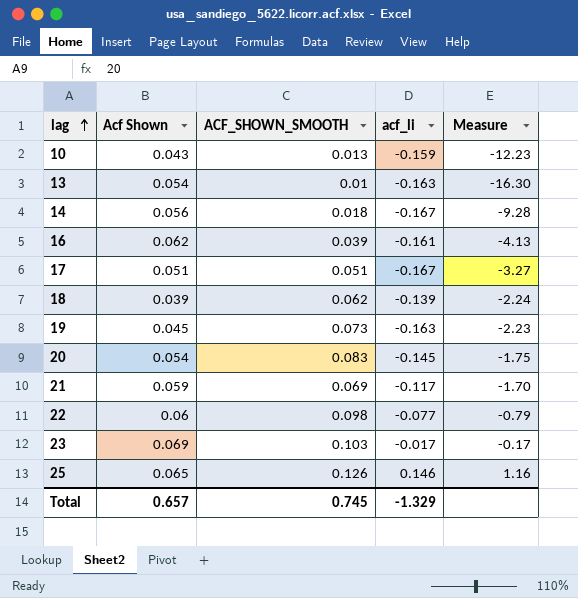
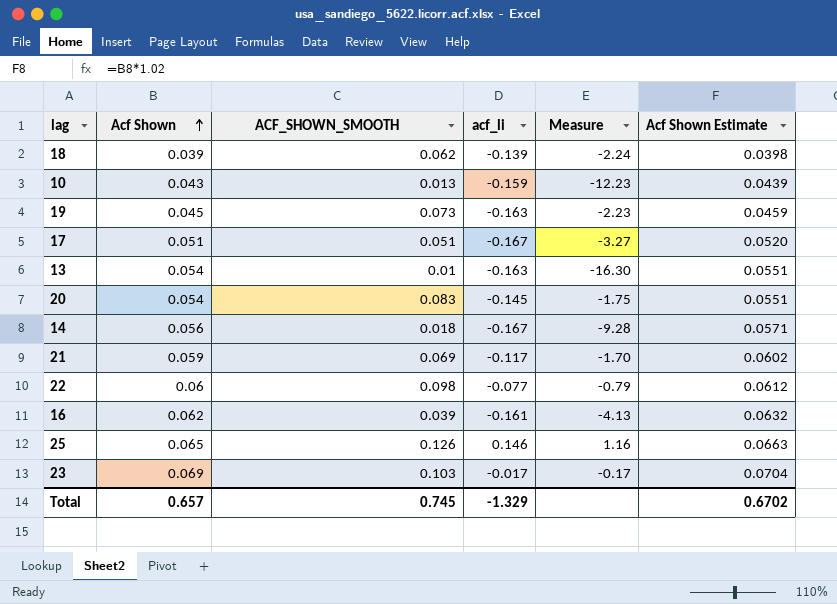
row order: lag ascending -> Acf Shown ascending
column Acf Shown Estimate | formula: none -> [Acf Shown] * 1.02

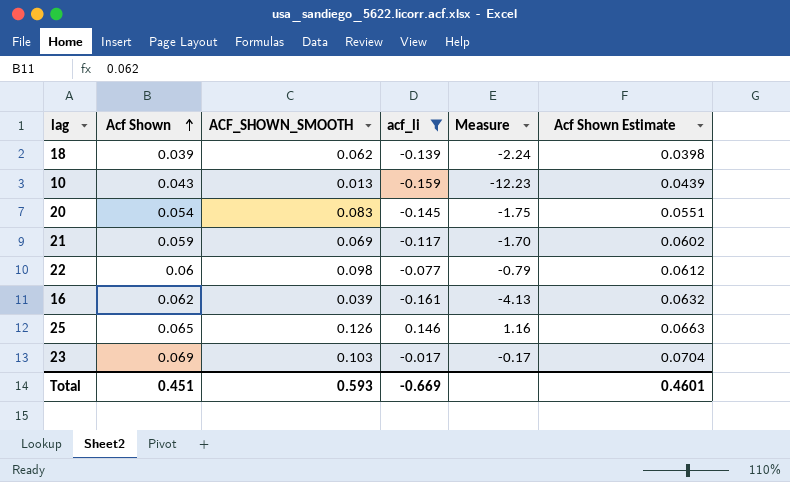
filter: none -> acf_li >= -0.161
Total | Acf Shown: 0.657 -> 0.451
Total | ACF_SHOWN_SMOOTH: 0.745 -> 0.593
Total | acf_li: -1.329 -> -0.669
Total | Acf Shown Estimate: 0.6702 -> 0.4601

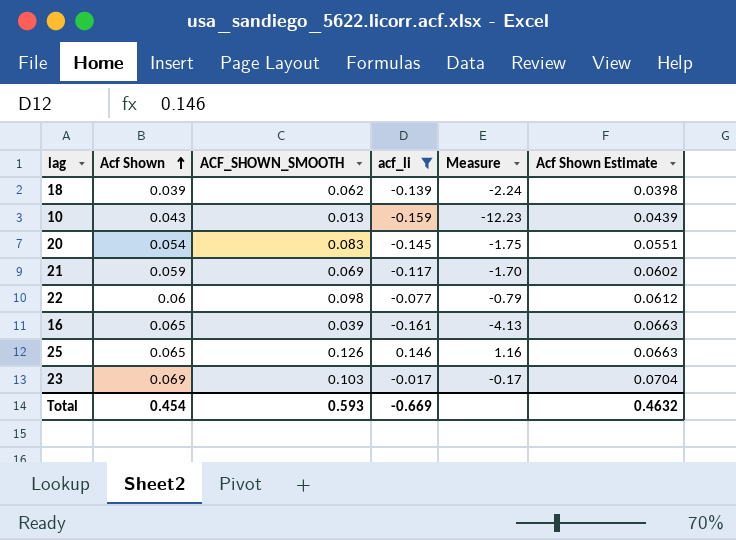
16 | Acf Shown: 0.062 -> 0.065
16 | Acf Shown Estimate: 0.0632 -> 0.0663
Total | Acf Shown: 0.451 -> 0.454
Total | Acf Shown Estimate: 0.4601 -> 0.4632

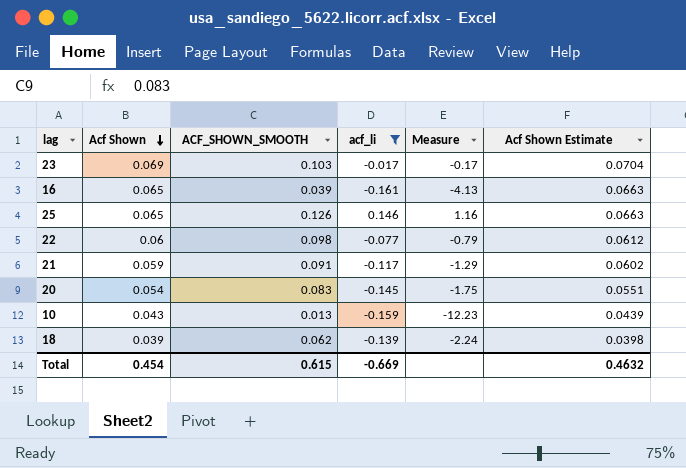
row order: Acf Shown ascending -> Acf Shown descending
21 | ACF_SHOWN_SMOOTH: 0.069 -> 0.091
21 | Measure: -1.70 -> -1.29
Total | ACF_SHOWN_SMOOTH: 0.593 -> 0.615

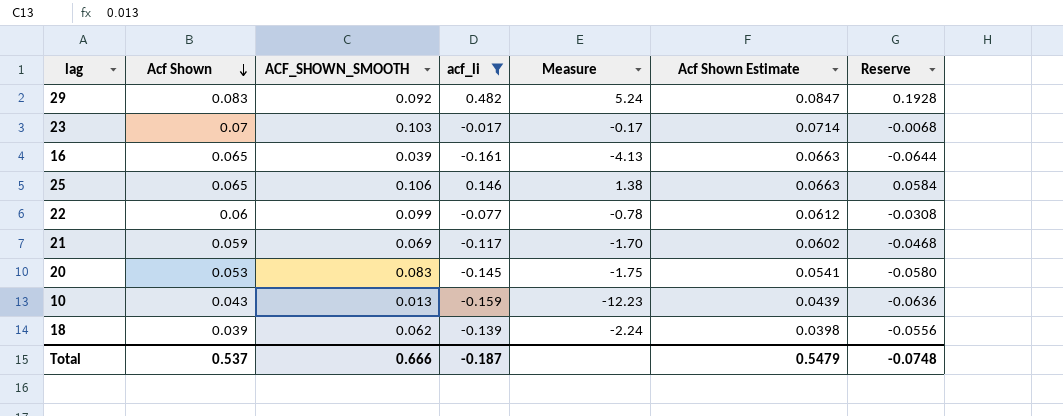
column Reserve | formula: none -> [acf_li] * 0.4
row 29: none -> 0.083 | 0.092 | 0.482 | 5.24 | 0.0847 | 0.1928
23 | Acf Shown: 0.069 -> 0.07
23 | Acf Shown Estimate: 0.0704 -> 0.0714
25 | ACF_SHOWN_SMOOTH: 0.126 -> 0.106
25 | Measure: 1.16 -> 1.38
22 | ACF_SHOWN_SMOOTH: 0.098 -> 0.099
22 | Measure: -0.79 -> -0.78
21 | ACF_SHOWN_SMOOTH: 0.091 -> 0.069
21 | Measure: -1.29 -> -1.70
20 | Acf Shown: 0.054 -> 0.053
20 | Acf Shown Estimate: 0.0551 -> 0.0541
Total | Acf Shown: 0.454 -> 0.537
Total | ACF_SHOWN_SMOOTH: 0.615 -> 0.666
Total | acf_li: -0.669 -> -0.187
Total | Acf Shown Estimate: 0.4632 -> 0.5479

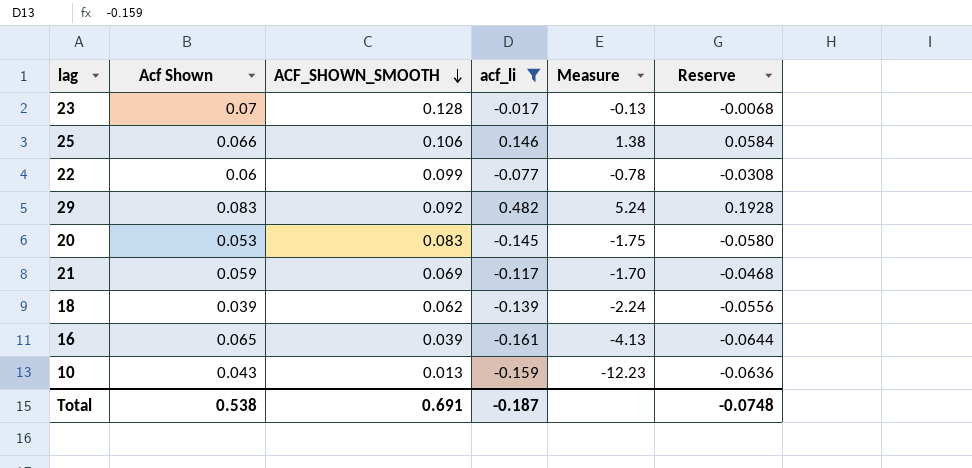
row order: Acf Shown descending -> ACF_SHOWN_SMOOTH descending
column Acf Shown Estimate | formula: [Acf Shown] * 1.02 -> none
23 | ACF_SHOWN_SMOOTH: 0.103 -> 0.128
23 | Measure: -0.17 -> -0.13
25 | Acf Shown: 0.065 -> 0.066
Total | Acf Shown: 0.537 -> 0.538
Total | ACF_SHOWN_SMOOTH: 0.666 -> 0.691

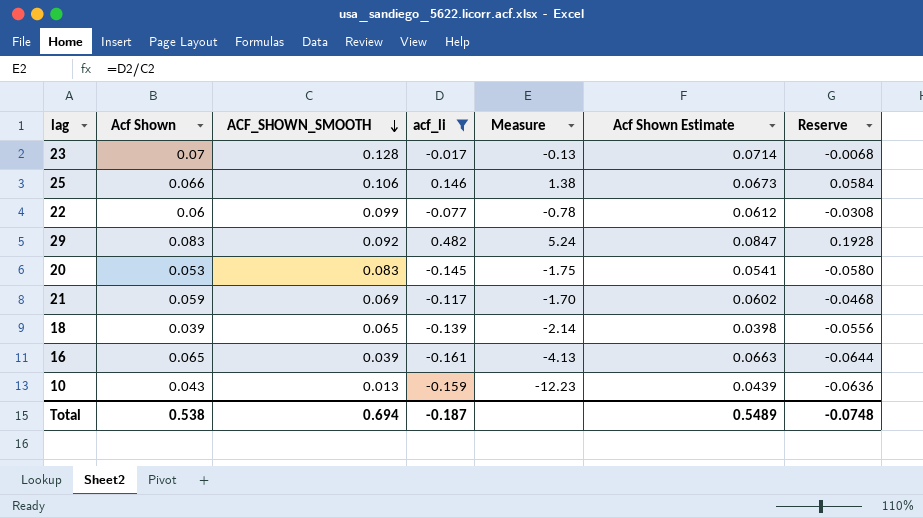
column Acf Shown Estimate | formula: none -> [Acf Shown] * 1.02
18 | ACF_SHOWN_SMOOTH: 0.062 -> 0.065
18 | Measure: -2.24 -> -2.14
Total | ACF_SHOWN_SMOOTH: 0.691 -> 0.694

